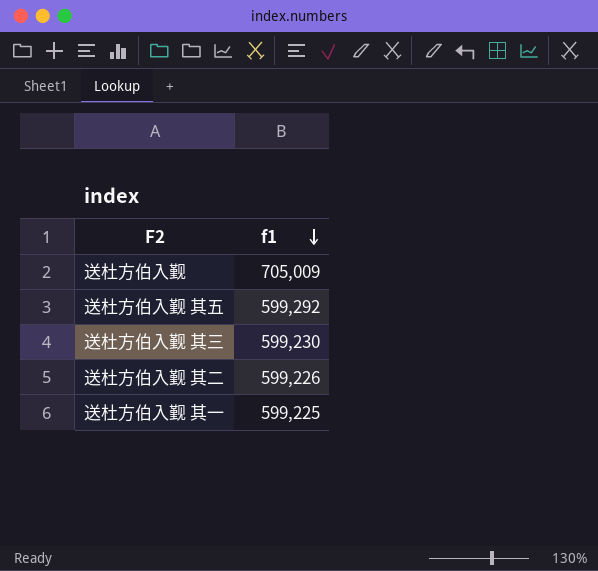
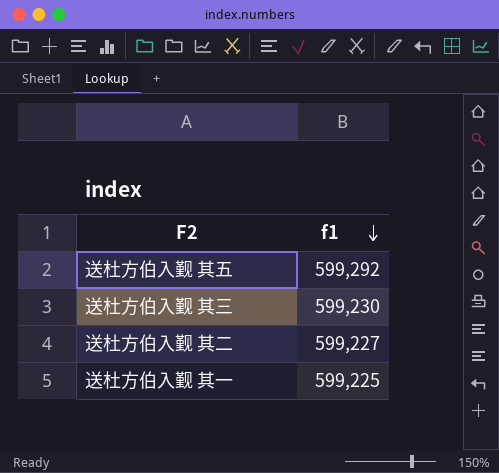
row 送杜方伯入觐: 705,009 -> none
送杜方伯入觐 其二 | f1: 599,226 -> 599,227

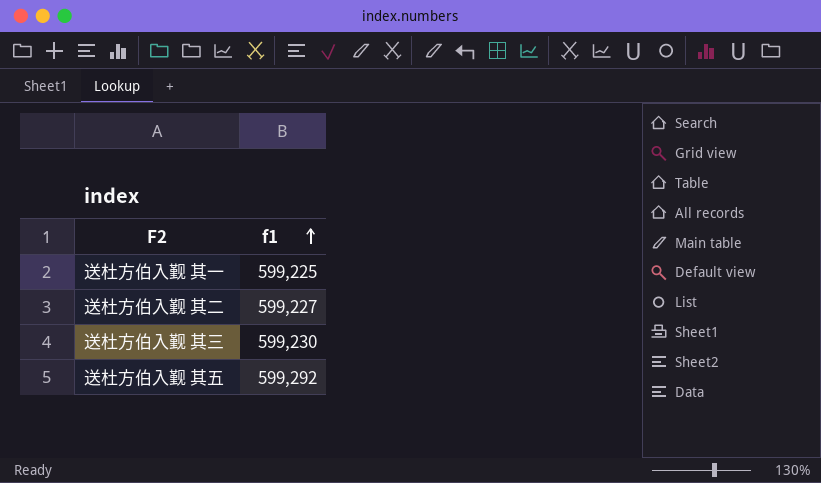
row order: f1 descending -> f1 ascending

